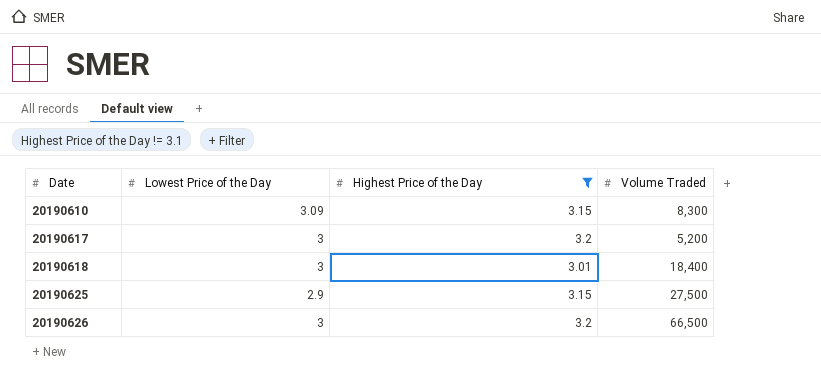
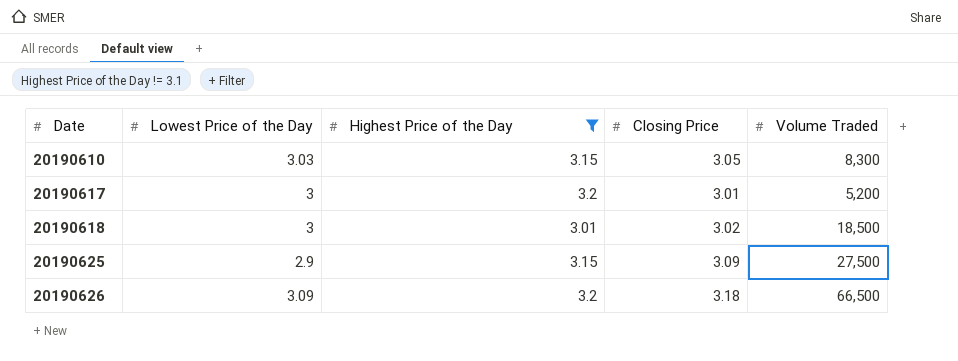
column Closing Price | position: none -> 4
20190610 | Lowest Price of the Day: 3.09 -> 3.03
20190618 | Volume Traded: 18,400 -> 18,500
20190626 | Lowest Price of the Day: 3 -> 3.09

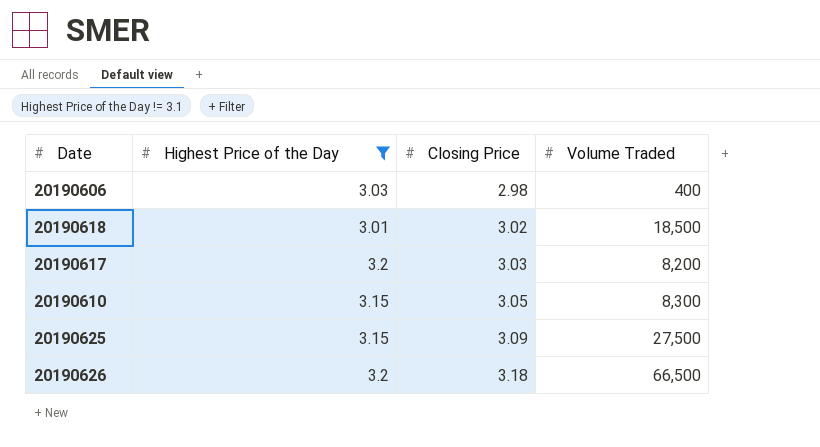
row order: Date ascending -> Closing Price ascending
column Lowest Price of the Day | position: 2 -> none
row 20190606: none -> 3.03 | 2.98 | 400
20190617 | Closing Price: 3.01 -> 3.03
20190617 | Volume Traded: 5,200 -> 8,200

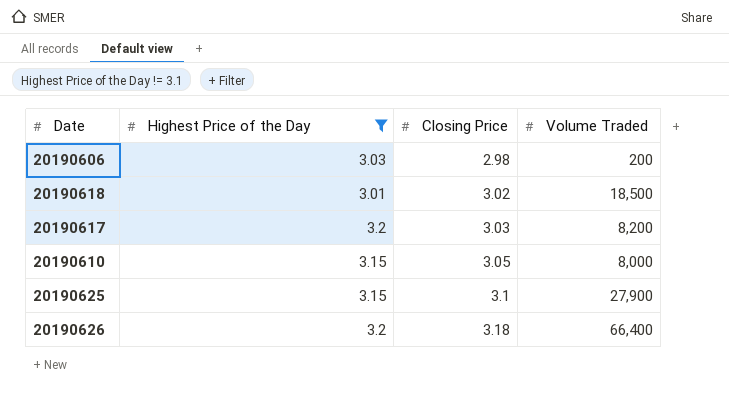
20190606 | Volume Traded: 400 -> 200
20190610 | Volume Traded: 8,300 -> 8,000
20190625 | Closing Price: 3.09 -> 3.1
20190625 | Volume Traded: 27,500 -> 27,900
20190626 | Volume Traded: 66,500 -> 66,400

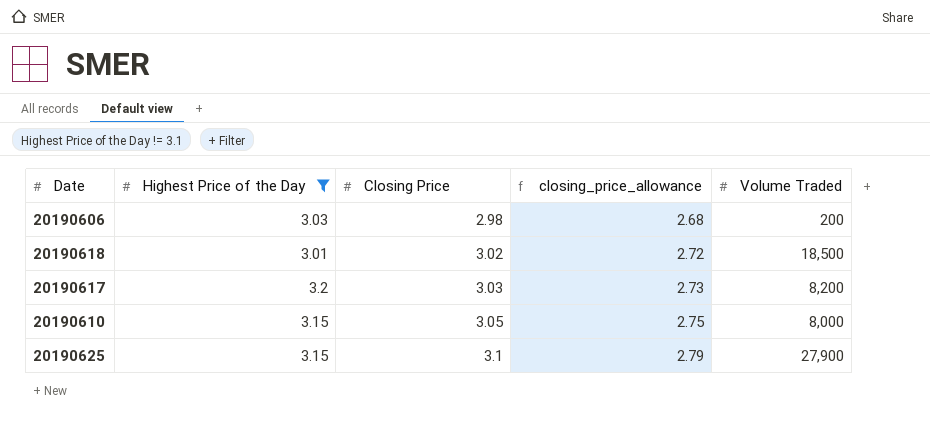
column closing_price_allowance | formula: none -> [Closing Price] * 0.9
row 20190626: 3.2 | 3.18 | 66,400 -> none

